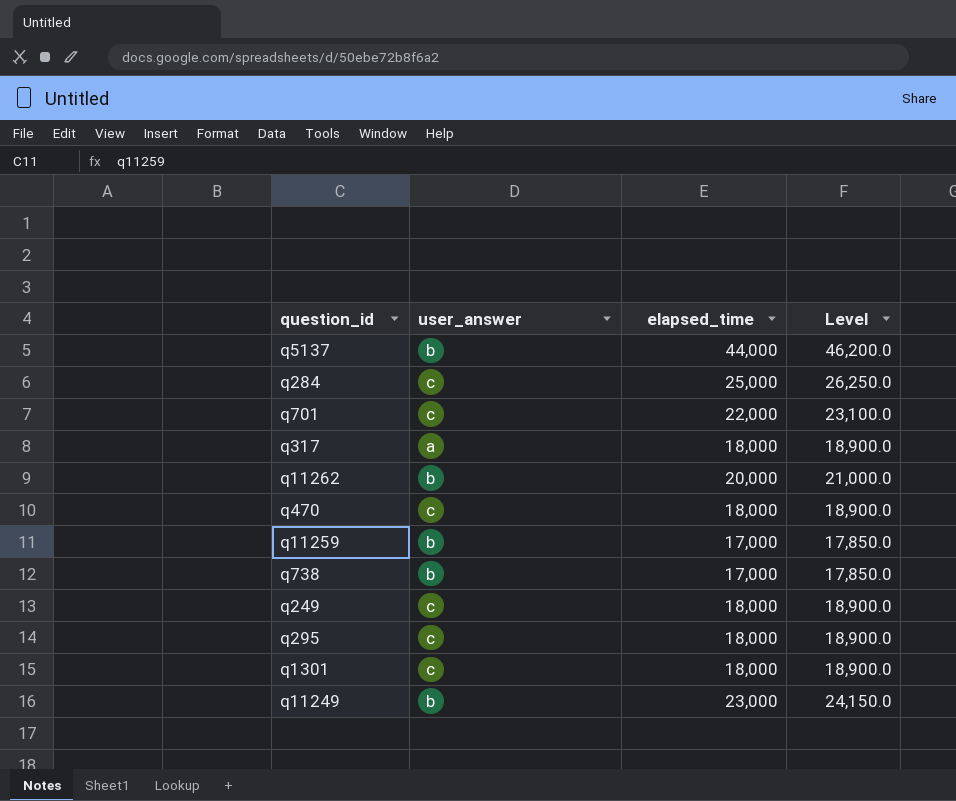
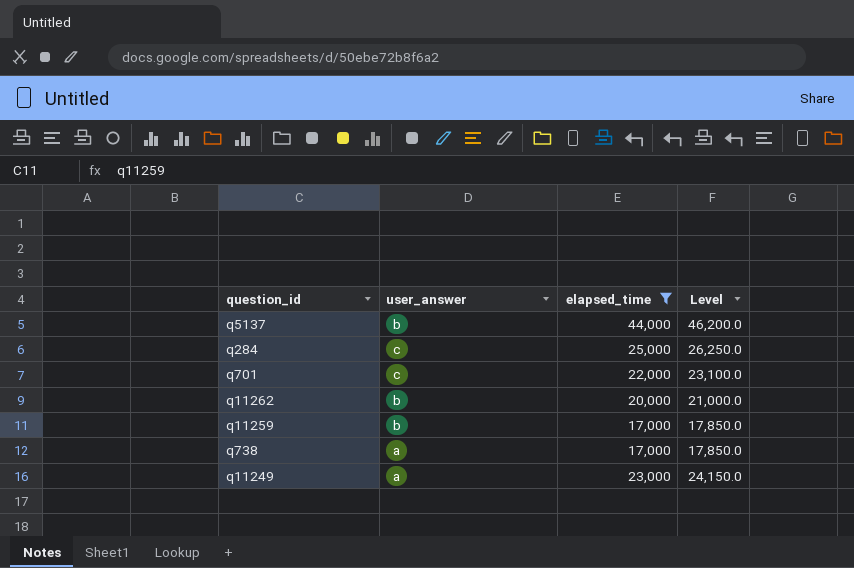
filter: none -> elapsed_time != 18,000
q738 | user_answer: b -> a
q11249 | user_answer: b -> a

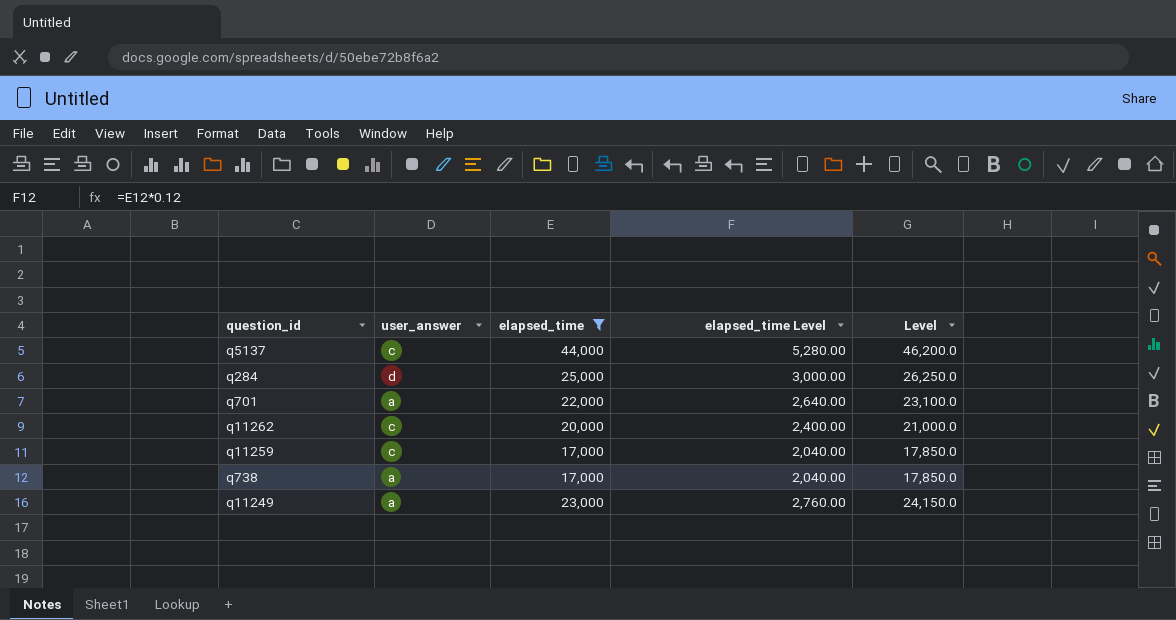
column elapsed_time Level | formula: none -> [elapsed_time] * 0.12
q5137 | user_answer: b -> c
q284 | user_answer: c -> d
q701 | user_answer: c -> a
q11262 | user_answer: b -> c
q11259 | user_answer: b -> c

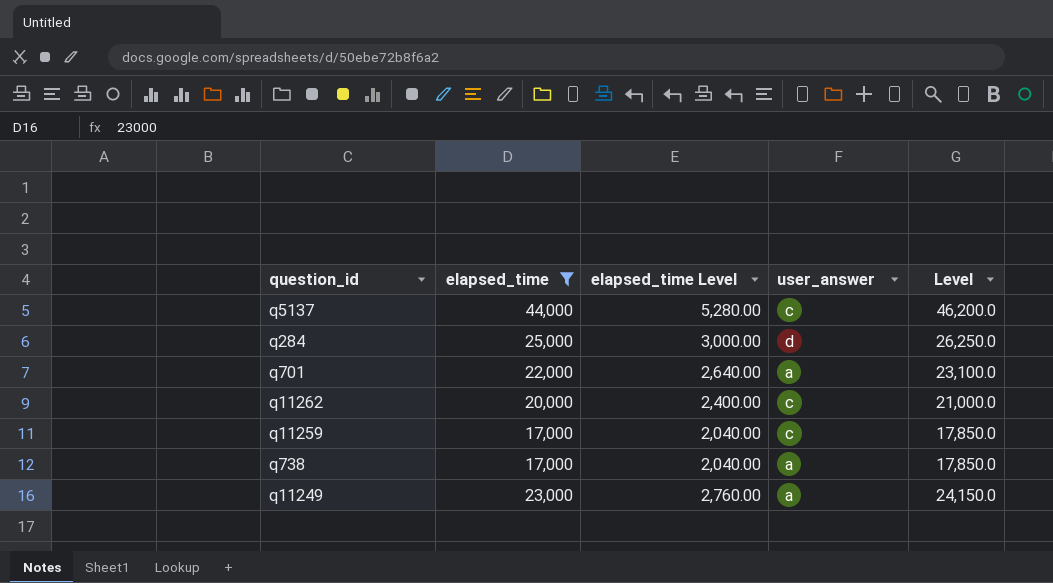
column user_answer | position: 2 -> 4

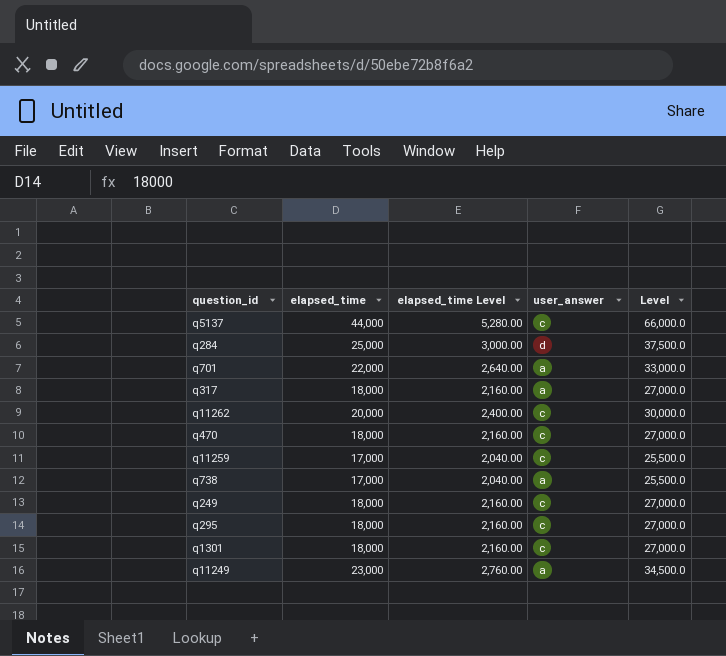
filter: elapsed_time != 18,000 -> none
column Level | formula: [elapsed_time] * 1.05 -> [elapsed_time] * 1.5

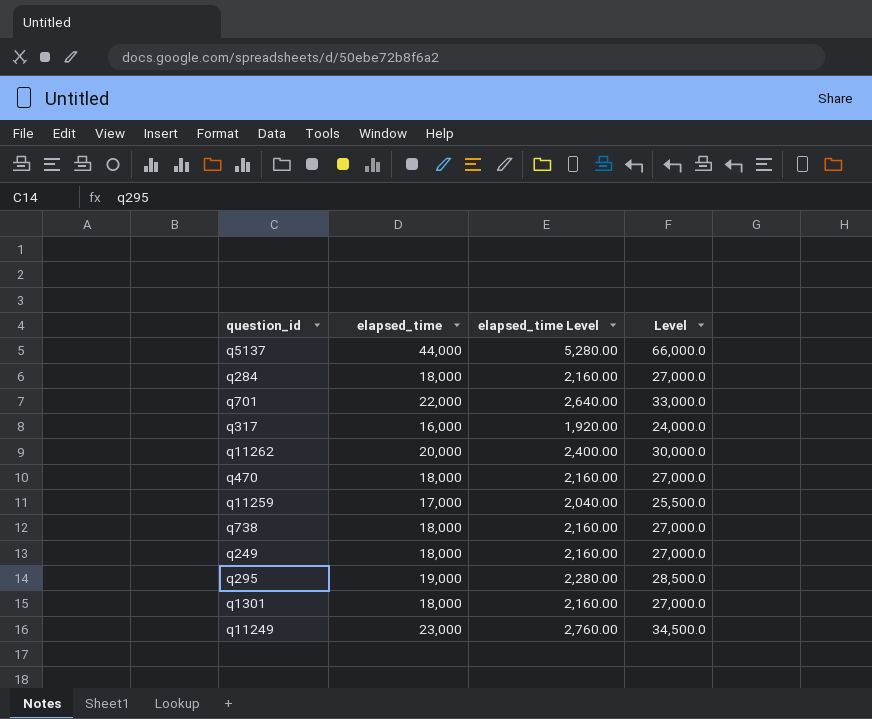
column user_answer | position: 4 -> none
q284 | elapsed_time: 25,000 -> 18,000
q284 | elapsed_time Level: 3,000.00 -> 2,160.00
q284 | Level: 37,500.0 -> 27,000.0
q317 | elapsed_time: 18,000 -> 16,000
q317 | elapsed_time Level: 2,160.00 -> 1,920.00
q317 | Level: 27,000.0 -> 24,000.0
q738 | elapsed_time: 17,000 -> 18,000
q738 | elapsed_time Level: 2,040.00 -> 2,160.00
q738 | Level: 25,500.0 -> 27,000.0
q295 | elapsed_time: 18,000 -> 19,000
q295 | elapsed_time Level: 2,160.00 -> 2,280.00
q295 | Level: 27,000.0 -> 28,500.0

